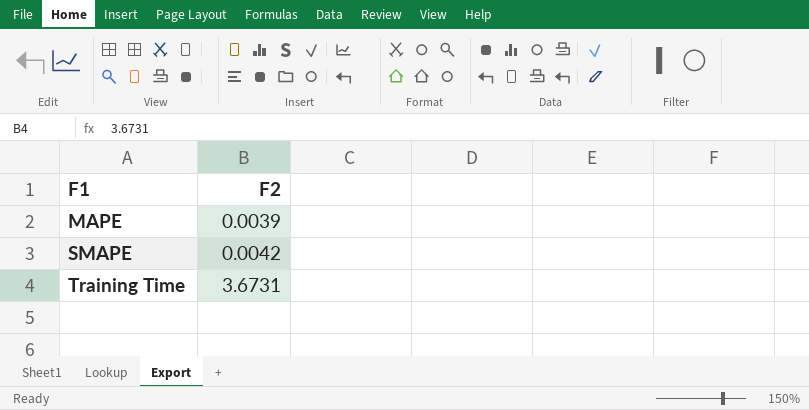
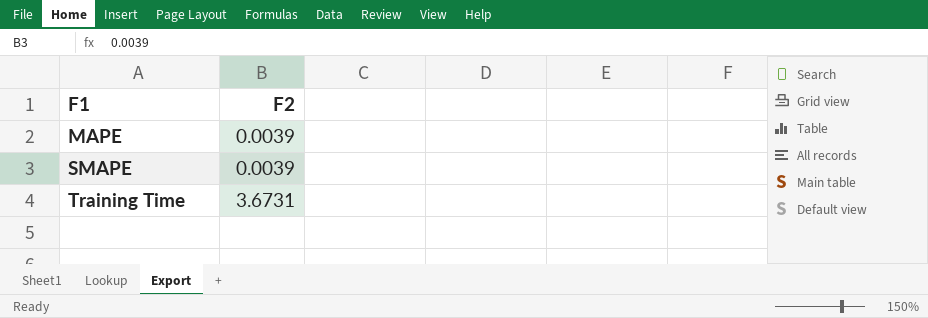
SMAPE | F2: 0.0042 -> 0.0039

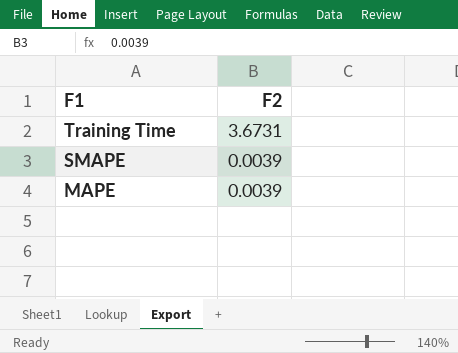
row order: F1 ascending -> F1 descending

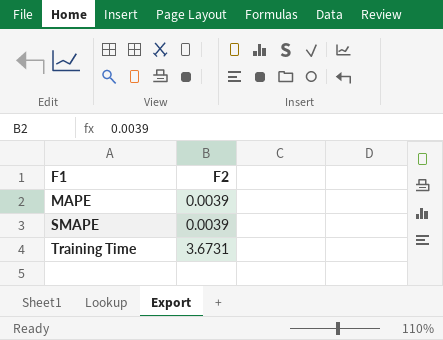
row order: F1 descending -> F1 ascending

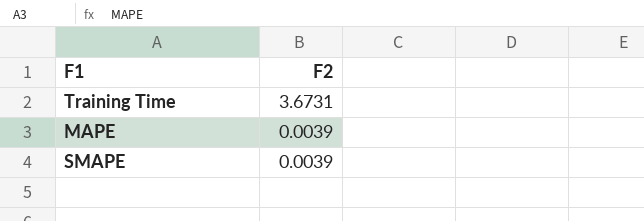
row order: F1 ascending -> F2 descending

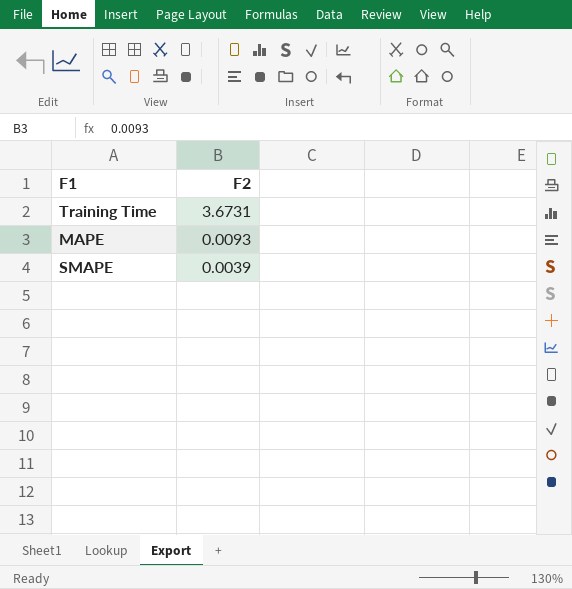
MAPE | F2: 0.0039 -> 0.0093

